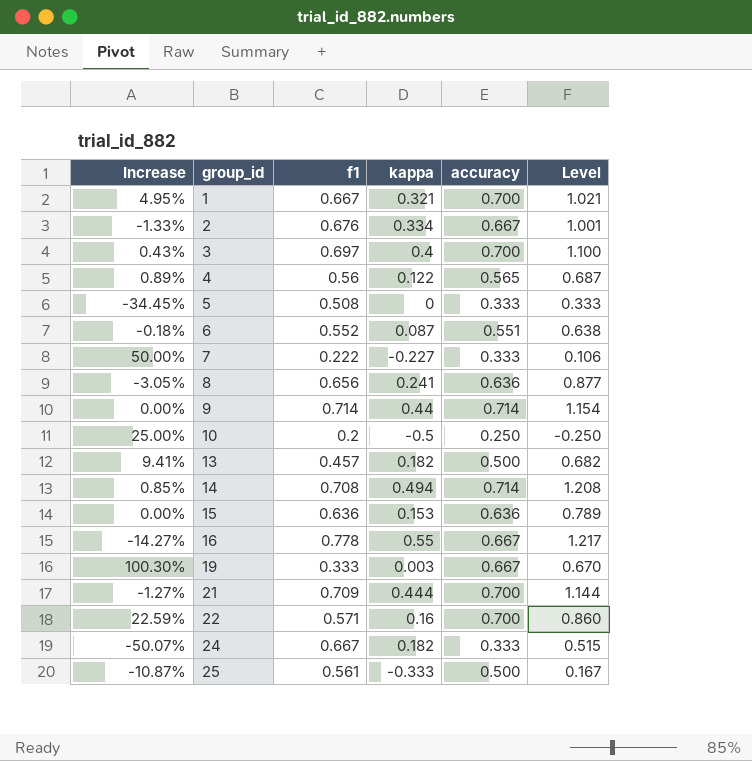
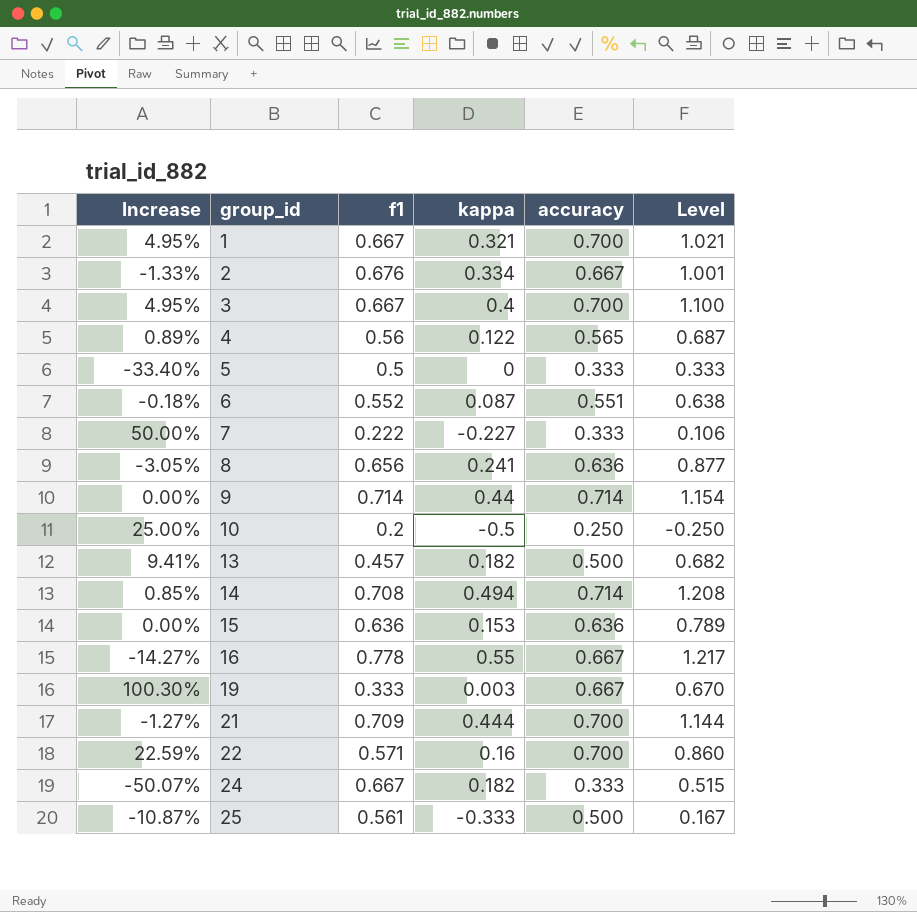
3 | Increase: 0.43% -> 4.95%
3 | f1: 0.697 -> 0.667
5 | Increase: -34.45% -> -33.40%
5 | f1: 0.508 -> 0.5

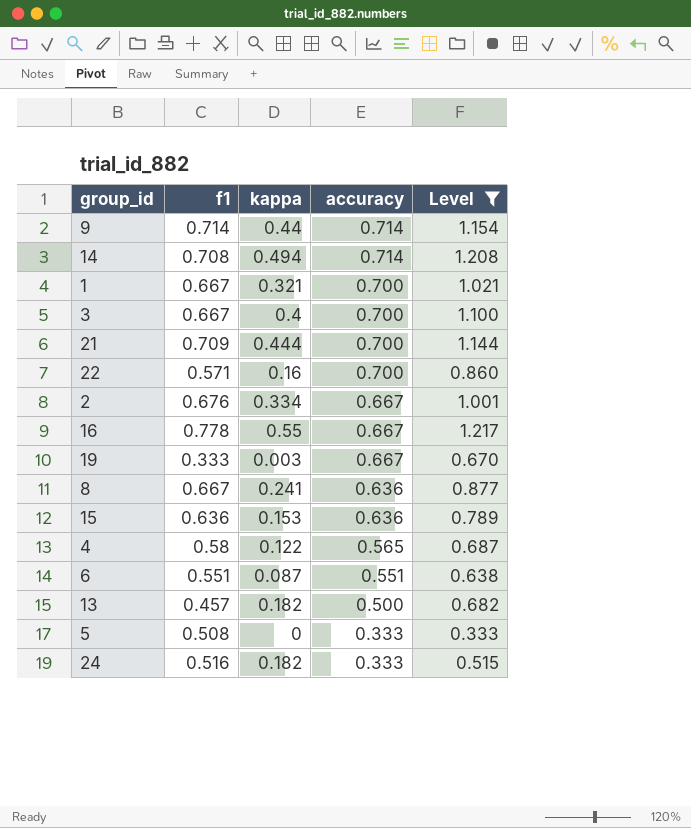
filter: none -> Level >= 0.333
row order: group_id ascending -> accuracy descending
column Increase | formula: ([accuracy] - [f1]) / [f1] -> none
8 | f1: 0.656 -> 0.667
4 | f1: 0.56 -> 0.58
6 | f1: 0.552 -> 0.551
5 | f1: 0.5 -> 0.508
24 | f1: 0.667 -> 0.516

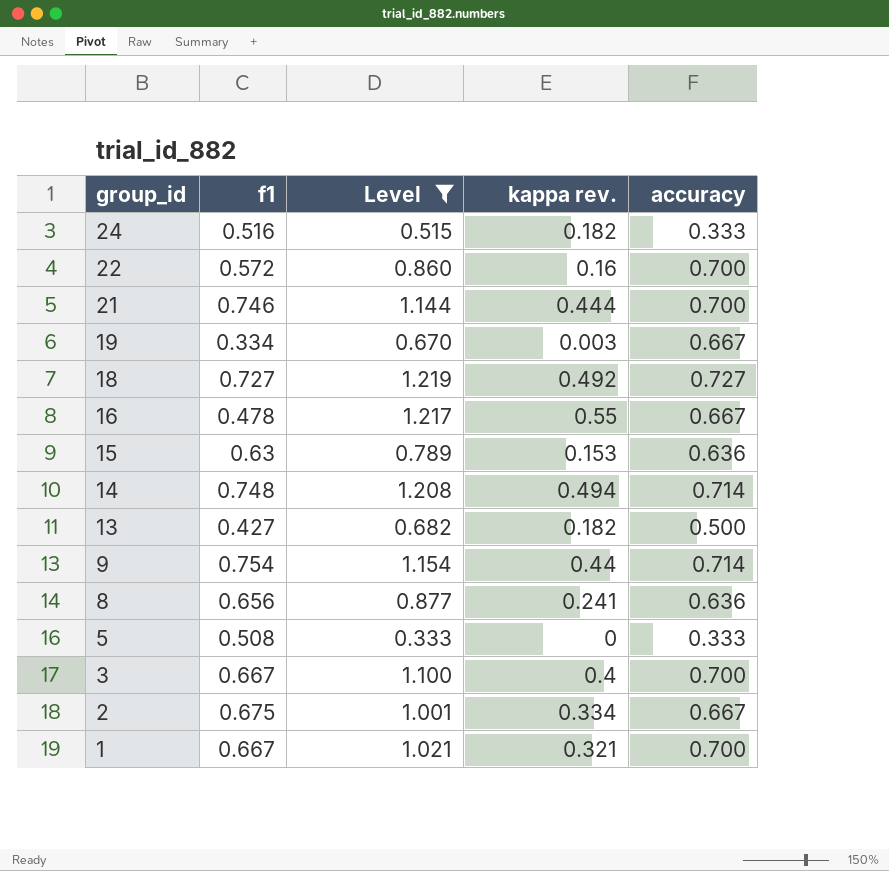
row order: accuracy descending -> group_id descending
column Level | position: 5 -> 3
column name: kappa -> kappa rev.
row 4: 0.58 | 0.122 | 0.565 | 0.687 -> none
row 6: 0.551 | 0.087 | 0.551 | 0.638 -> none
22 | f1: 0.571 -> 0.572
21 | f1: 0.709 -> 0.746
19 | f1: 0.333 -> 0.334
row 18: none -> 0.727 | 1.219 | 0.492 | 0.727
16 | f1: 0.778 -> 0.478
15 | f1: 0.636 -> 0.63
14 | f1: 0.708 -> 0.748
13 | f1: 0.457 -> 0.427
9 | f1: 0.714 -> 0.754
8 | f1: 0.667 -> 0.656
2 | f1: 0.676 -> 0.675

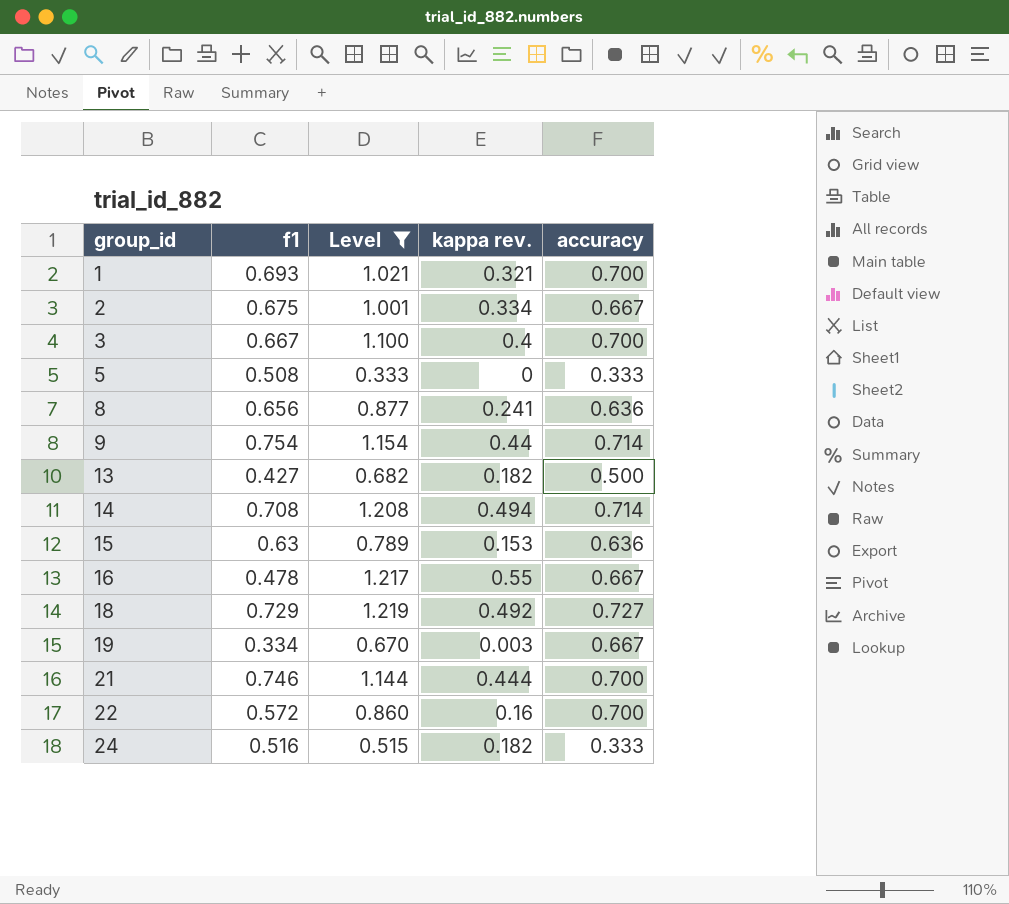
row order: group_id descending -> group_id ascending
1 | f1: 0.667 -> 0.693
14 | f1: 0.748 -> 0.708
18 | f1: 0.727 -> 0.729

